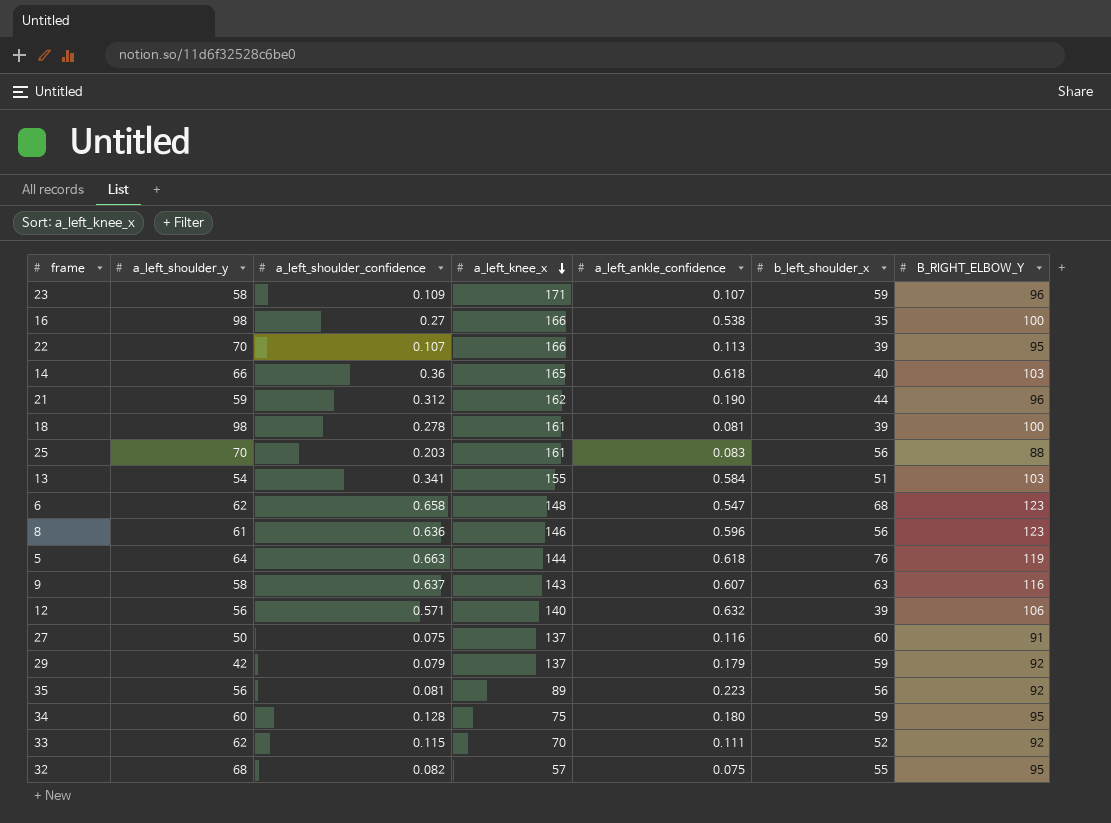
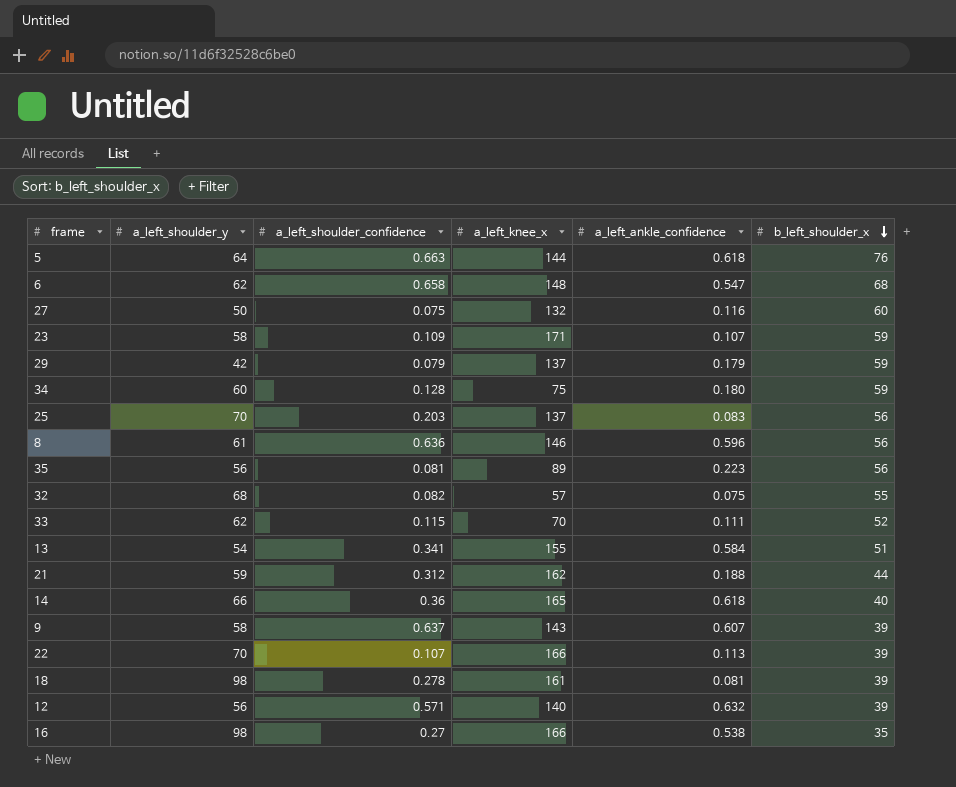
row order: a_left_knee_x descending -> b_left_shoulder_x descending
column B_RIGHT_ELBOW_Y | position: 7 -> none
27 | a_left_knee_x: 137 -> 132
25 | a_left_knee_x: 161 -> 137
21 | a_left_ankle_confidence: 0.190 -> 0.188
9 | b_left_shoulder_x: 63 -> 39

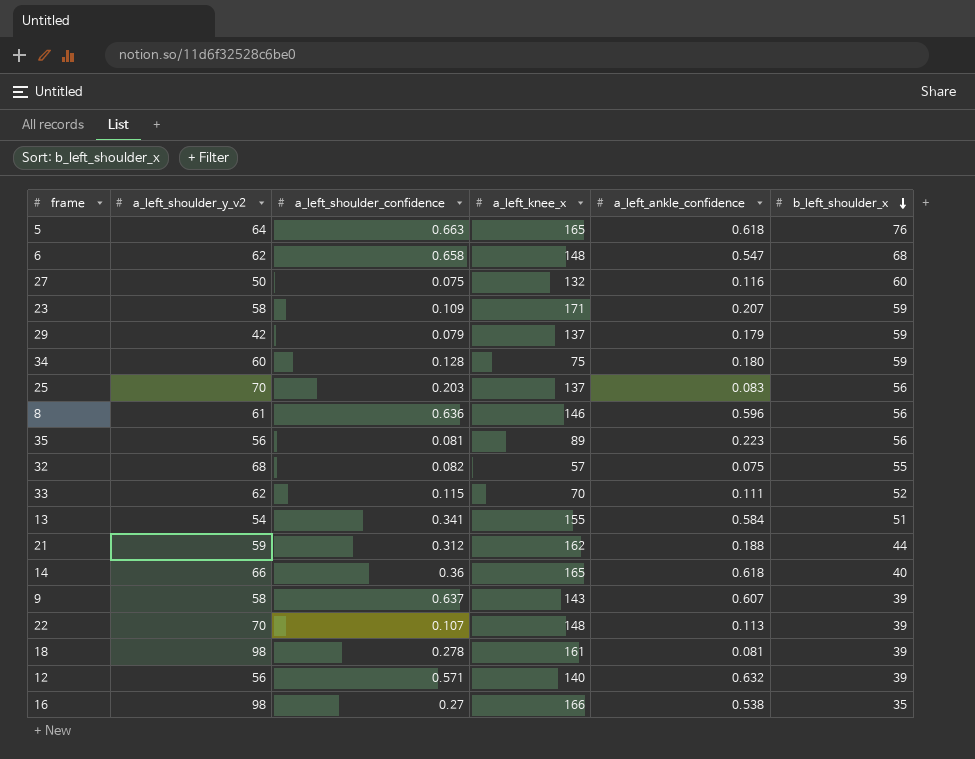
column name: a_left_shoulder_y -> a_left_shoulder_y_v2
5 | a_left_knee_x: 144 -> 165
23 | a_left_ankle_confidence: 0.107 -> 0.207
22 | a_left_knee_x: 166 -> 148

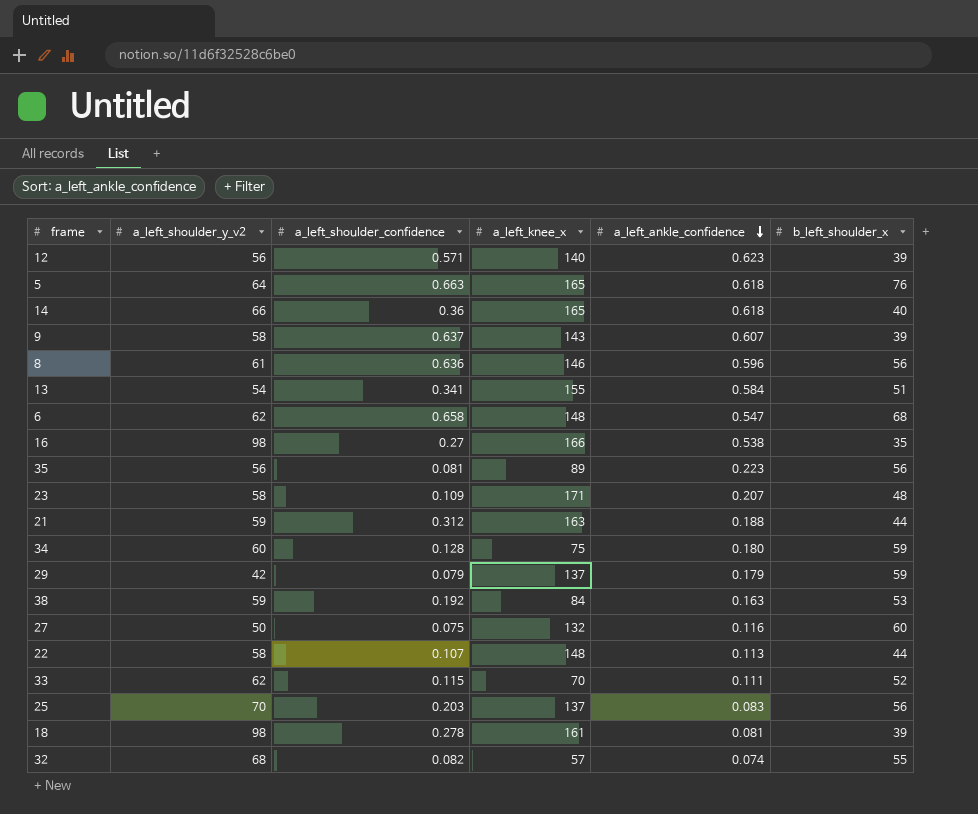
row order: b_left_shoulder_x descending -> a_left_ankle_confidence descending
12 | a_left_ankle_confidence: 0.632 -> 0.623
23 | b_left_shoulder_x: 59 -> 48
21 | a_left_knee_x: 162 -> 163
row 38: none -> 59 | 0.192 | 84 | 0.163 | 53
22 | a_left_shoulder_y_v2: 70 -> 58
22 | b_left_shoulder_x: 39 -> 44
32 | a_left_ankle_confidence: 0.075 -> 0.074

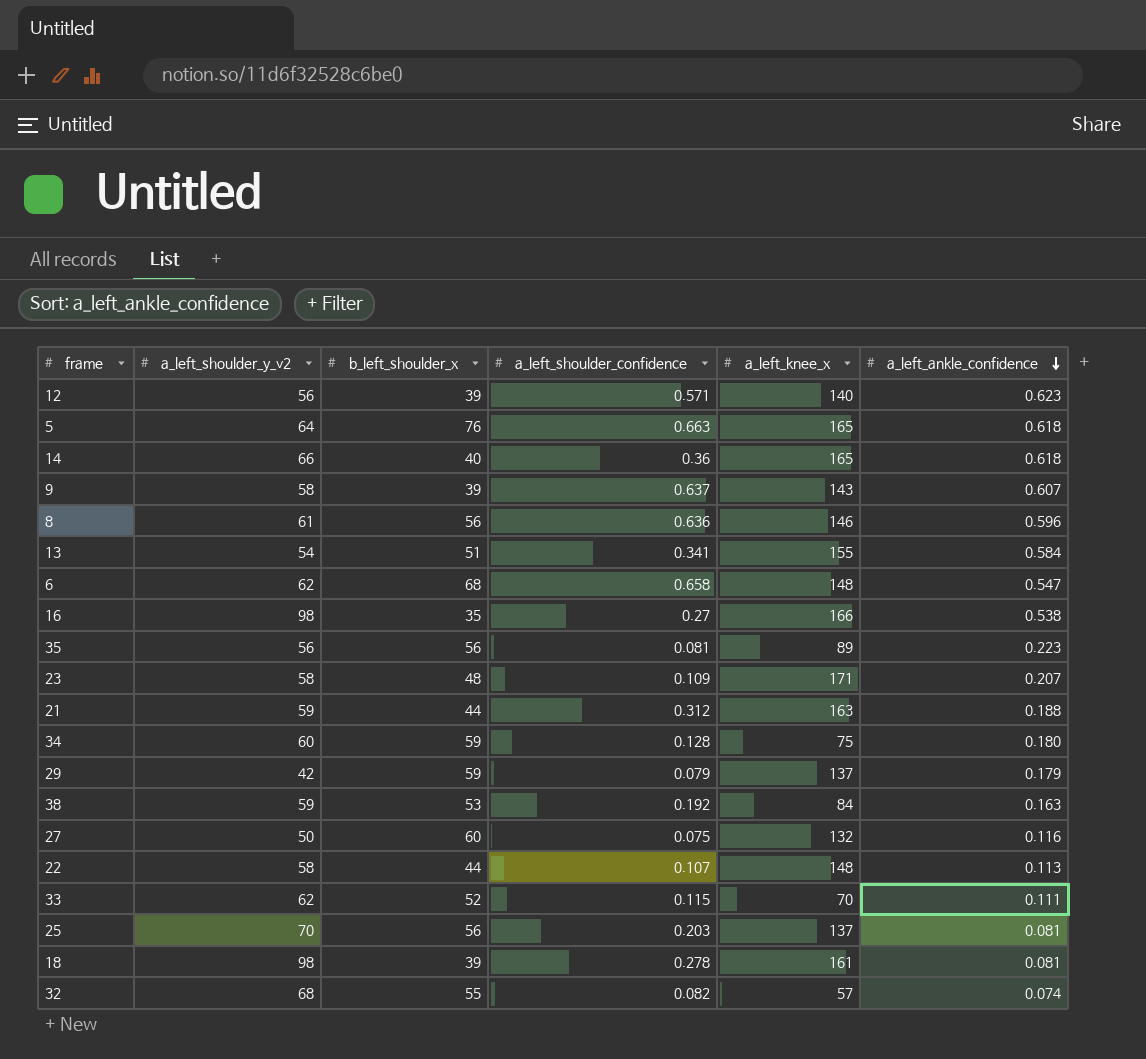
column b_left_shoulder_x | position: 6 -> 3
25 | a_left_ankle_confidence: 0.083 -> 0.081

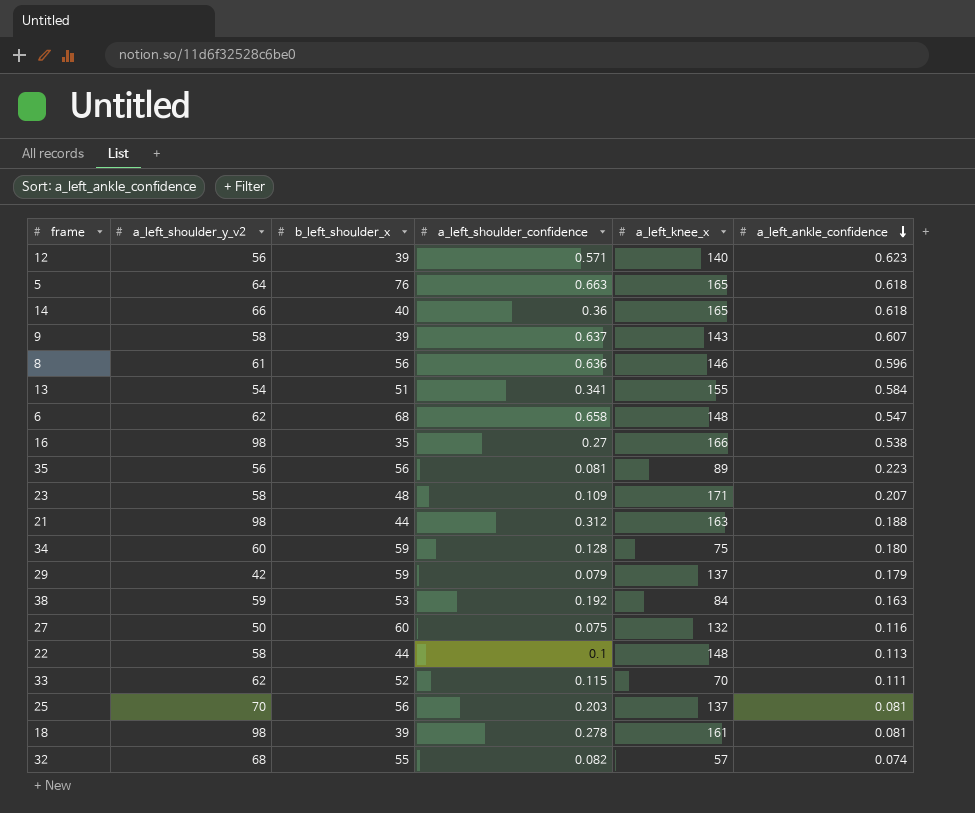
21 | a_left_shoulder_y_v2: 59 -> 98
22 | a_left_shoulder_confidence: 0.107 -> 0.1

